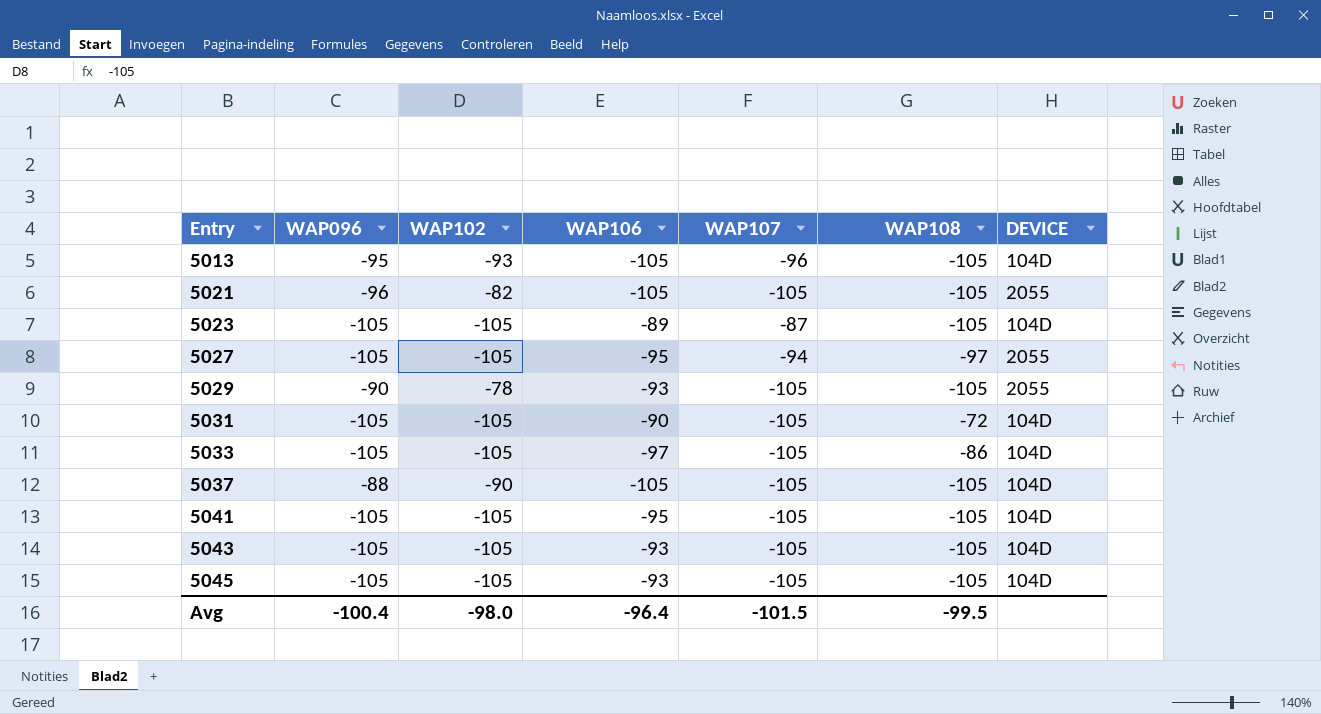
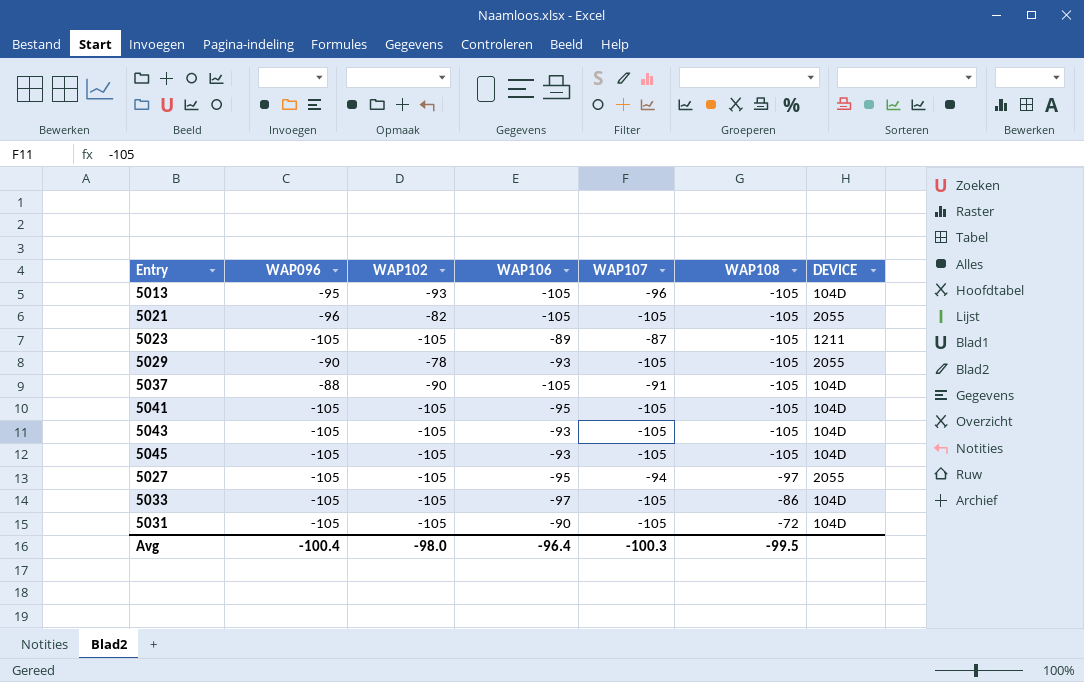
row order: Entry ascending -> WAP108 ascending
5023 | DEVICE: 104D -> 1211
5037 | WAP107: -105 -> -91
Avg | WAP107: -101.5 -> -100.3

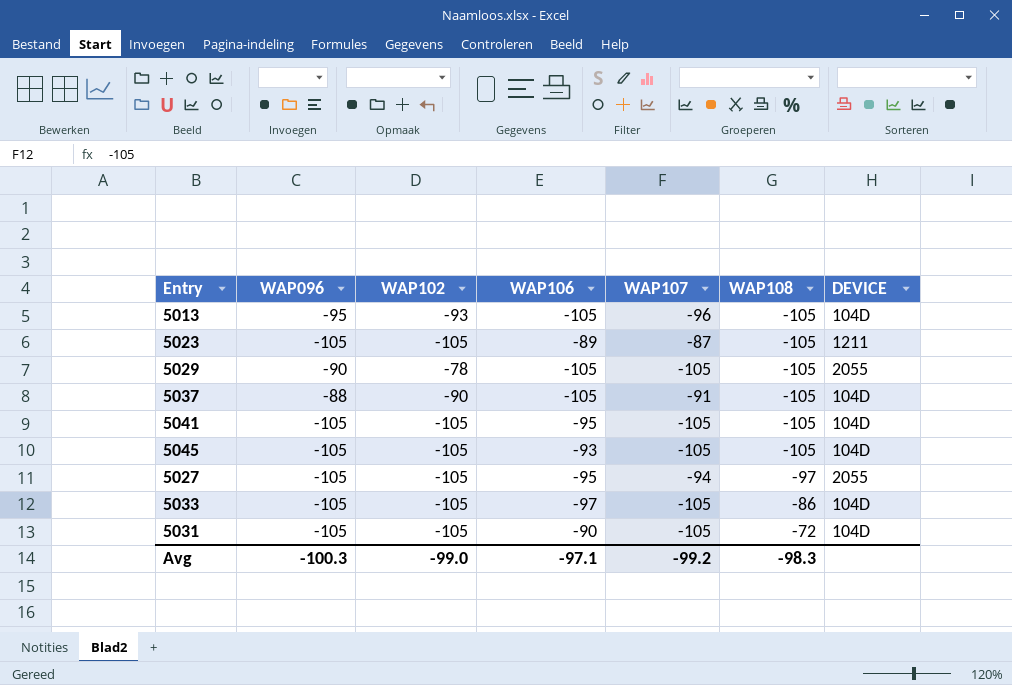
row 5021: -96 | -82 | -105 | -105 | -105 | 2055 -> none
row 5043: -105 | -105 | -93 | -105 | -105 | 104D -> none
5029 | WAP106: -93 -> -105
Avg | WAP096: -100.4 -> -100.3
Avg | WAP102: -98.0 -> -99.0
Avg | WAP106: -96.4 -> -97.1
Avg | WAP107: -100.3 -> -99.2
Avg | WAP108: -99.5 -> -98.3

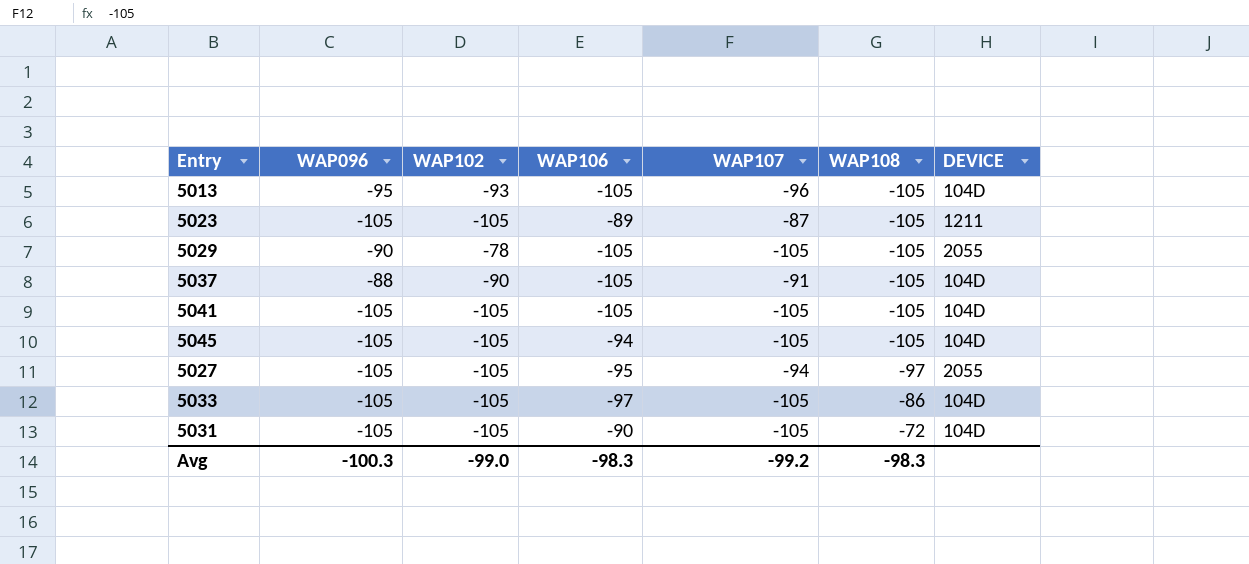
5041 | WAP106: -95 -> -105
5045 | WAP106: -93 -> -94
Avg | WAP106: -97.1 -> -98.3

